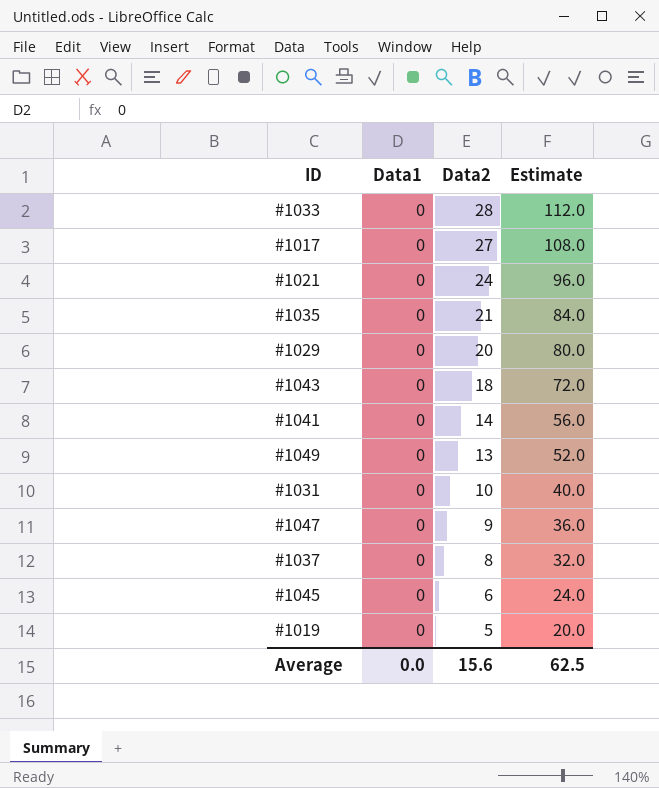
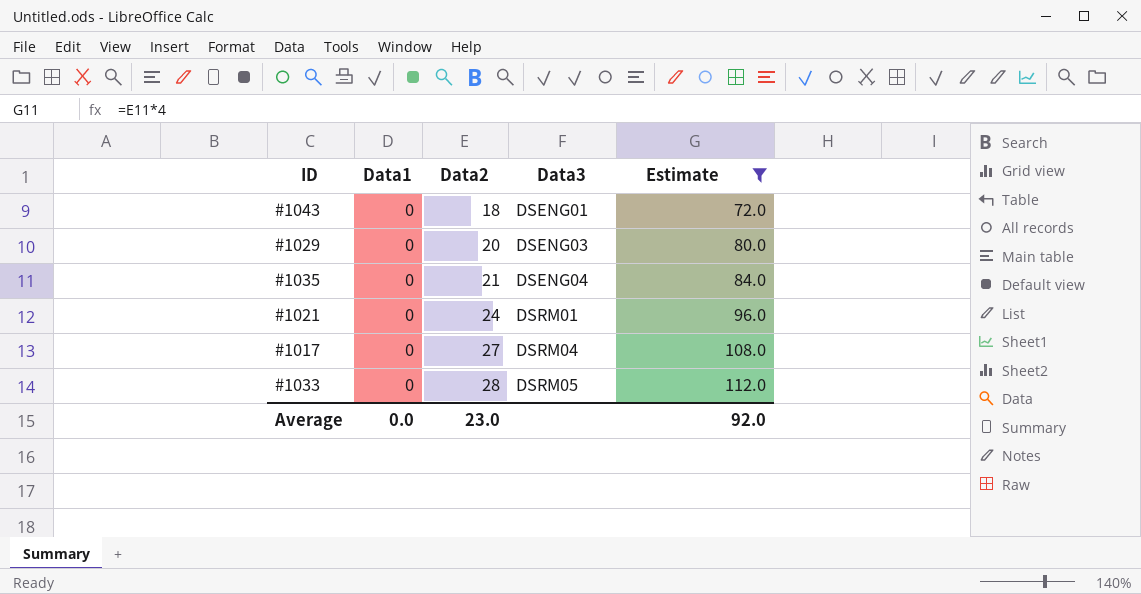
filter: none -> Estimate >= 72.0
row order: Data2 descending -> Data2 ascending
column Data3 | position: none -> 4
Average | Data2: 15.6 -> 23.0
Average | Estimate: 62.5 -> 92.0

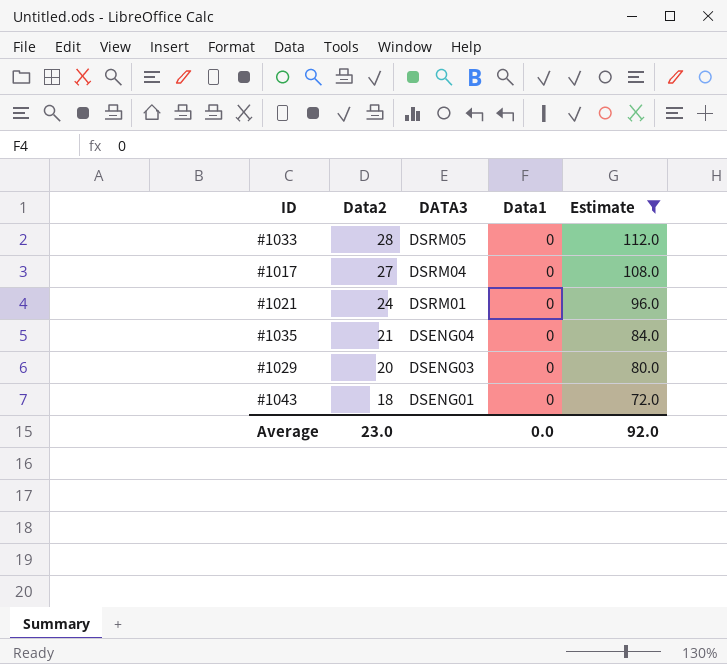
row order: Data2 ascending -> Data2 descending
column name: Data3 -> DATA3
column Data1 | position: 2 -> 4

